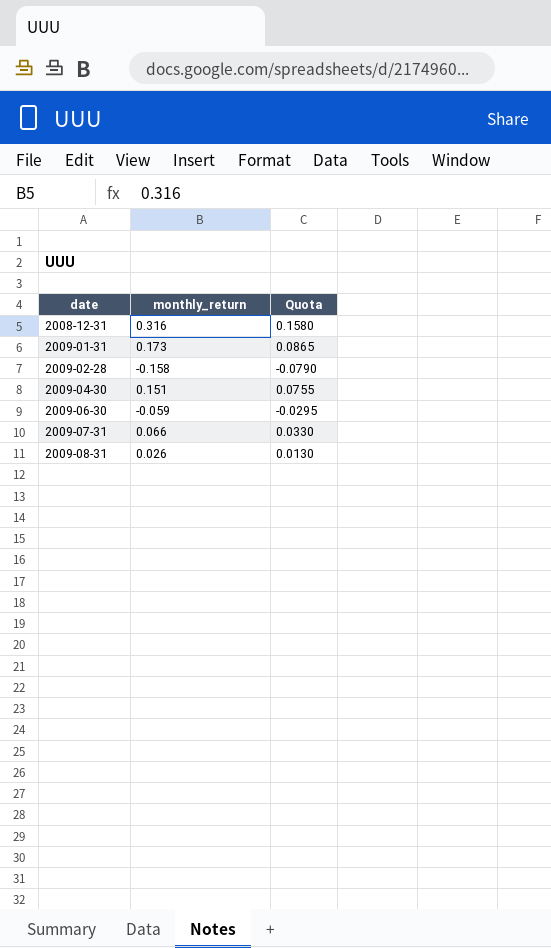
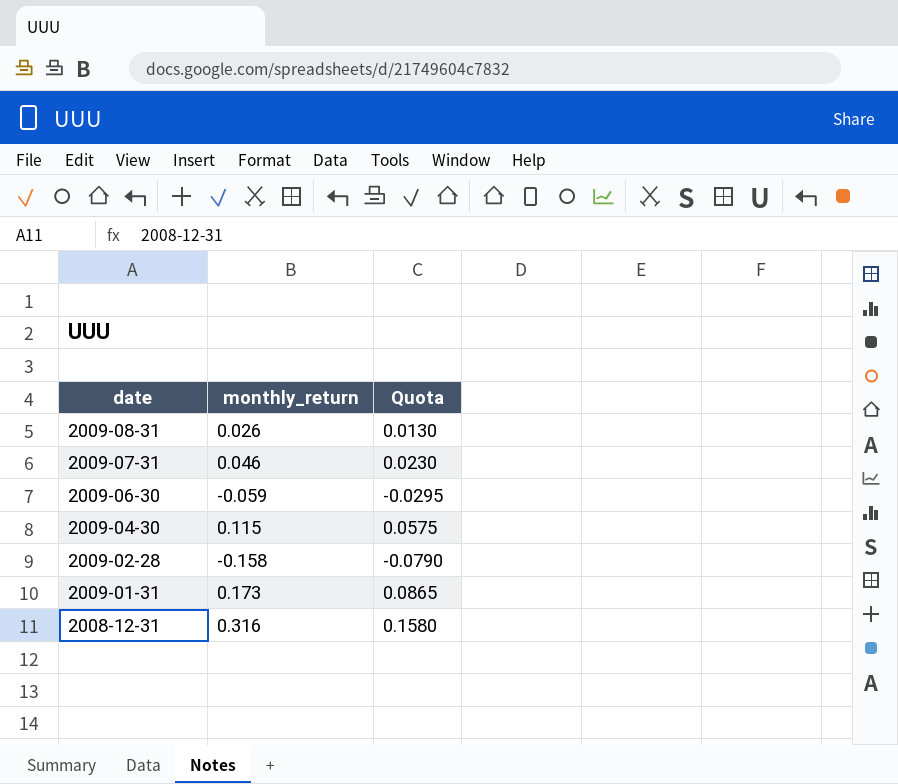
row order: date ascending -> date descending
2009-07-31 | monthly_return: 0.066 -> 0.046
2009-07-31 | Quota: 0.0330 -> 0.0230
2009-04-30 | monthly_return: 0.151 -> 0.115
2009-04-30 | Quota: 0.0755 -> 0.0575

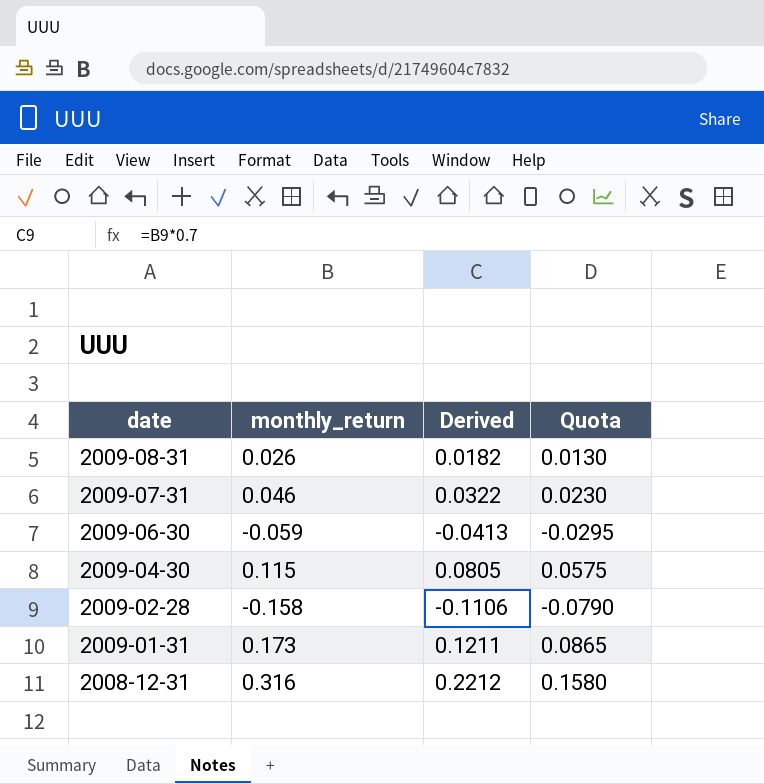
column Derived | formula: none -> [monthly_return] * 0.7

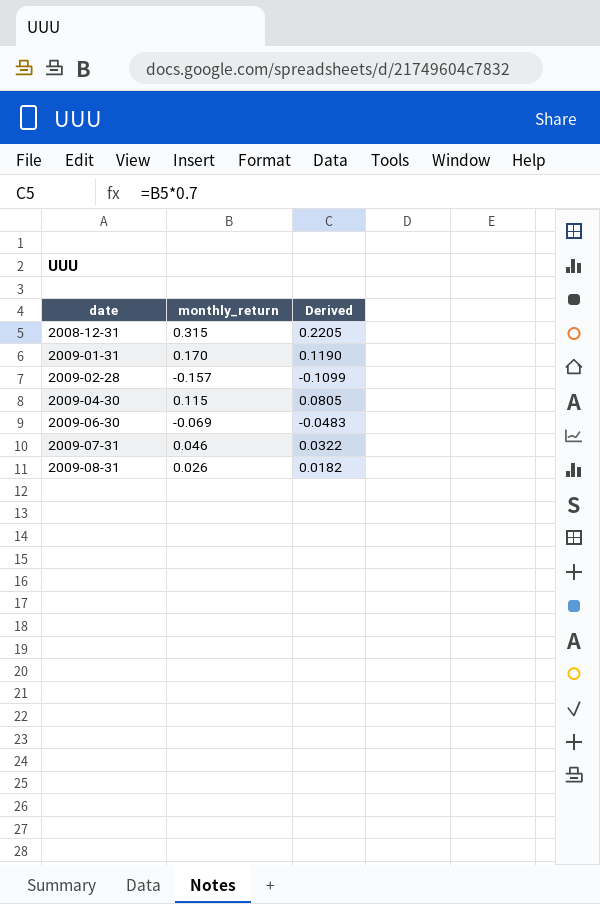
row order: date descending -> date ascending
column Quota | formula: [monthly_return] * 0.5 -> none
2008-12-31 | monthly_return: 0.316 -> 0.315
2008-12-31 | Derived: 0.2212 -> 0.2205
2009-01-31 | monthly_return: 0.173 -> 0.170
2009-01-31 | Derived: 0.1211 -> 0.1190
2009-02-28 | monthly_return: -0.158 -> -0.157
2009-02-28 | Derived: -0.1106 -> -0.1099
2009-06-30 | monthly_return: -0.059 -> -0.069
2009-06-30 | Derived: -0.0413 -> -0.0483

